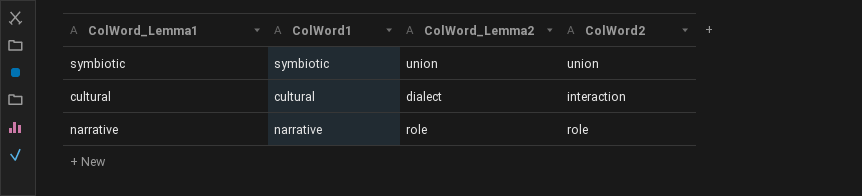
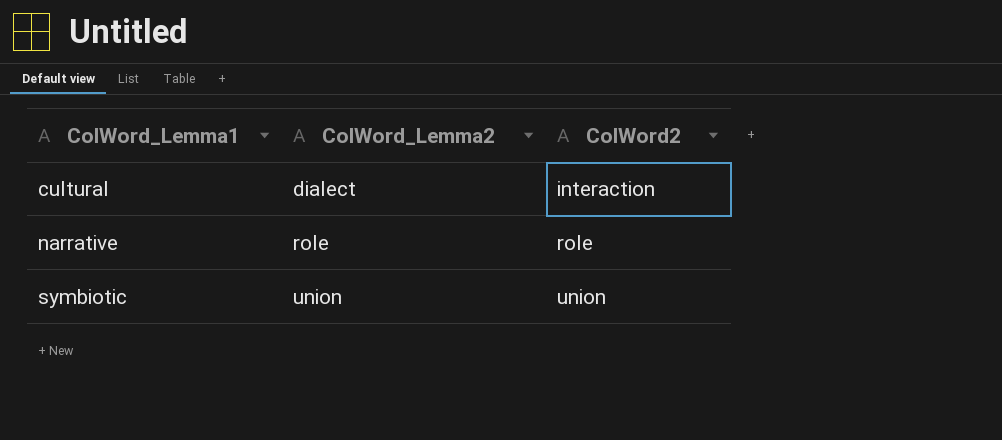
row order: none -> ColWord_Lemma1 ascending
column ColWord1 | position: 2 -> none

